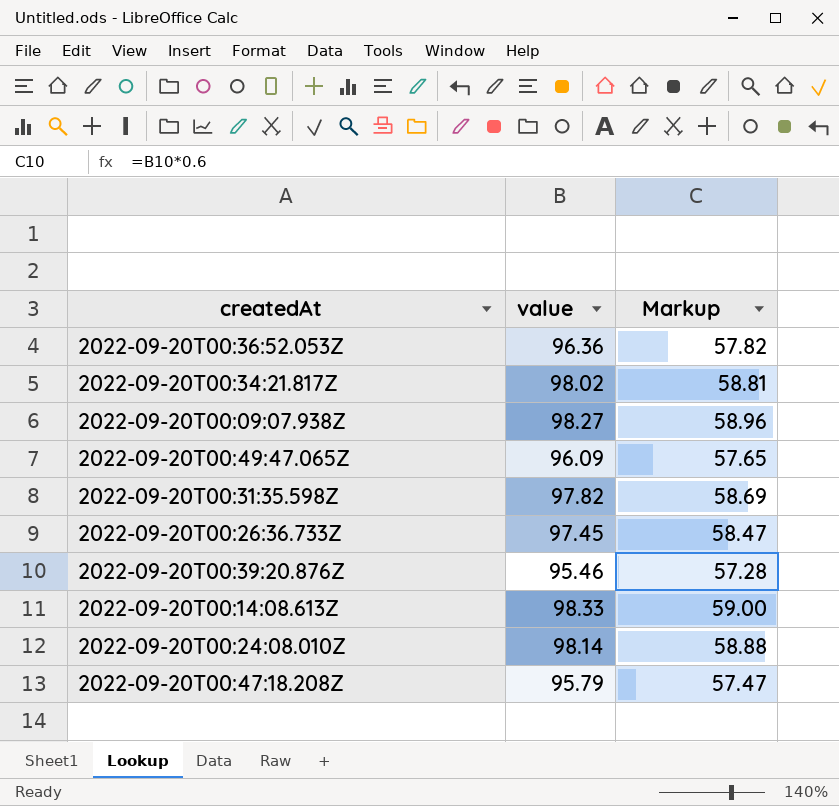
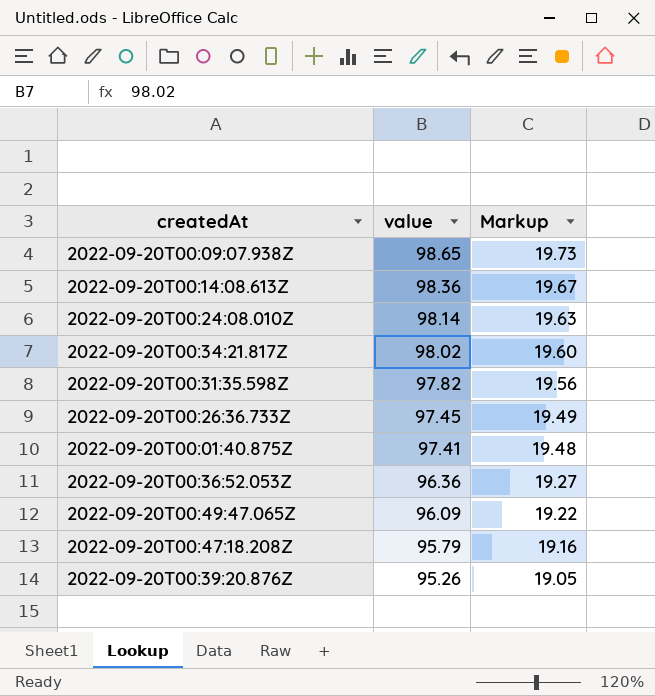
row order: none -> value descending
column Markup | formula: [value] * 0.6 -> [value] * 0.2
2022-09-20T00:09:07.938Z | value: 98.27 -> 98.65
2022-09-20T00:14:08.613Z | value: 98.33 -> 98.36
row 2022-09-20T00:01:40.875Z: none -> 97.41 | 19.48
2022-09-20T00:39:20.876Z | value: 95.46 -> 95.26

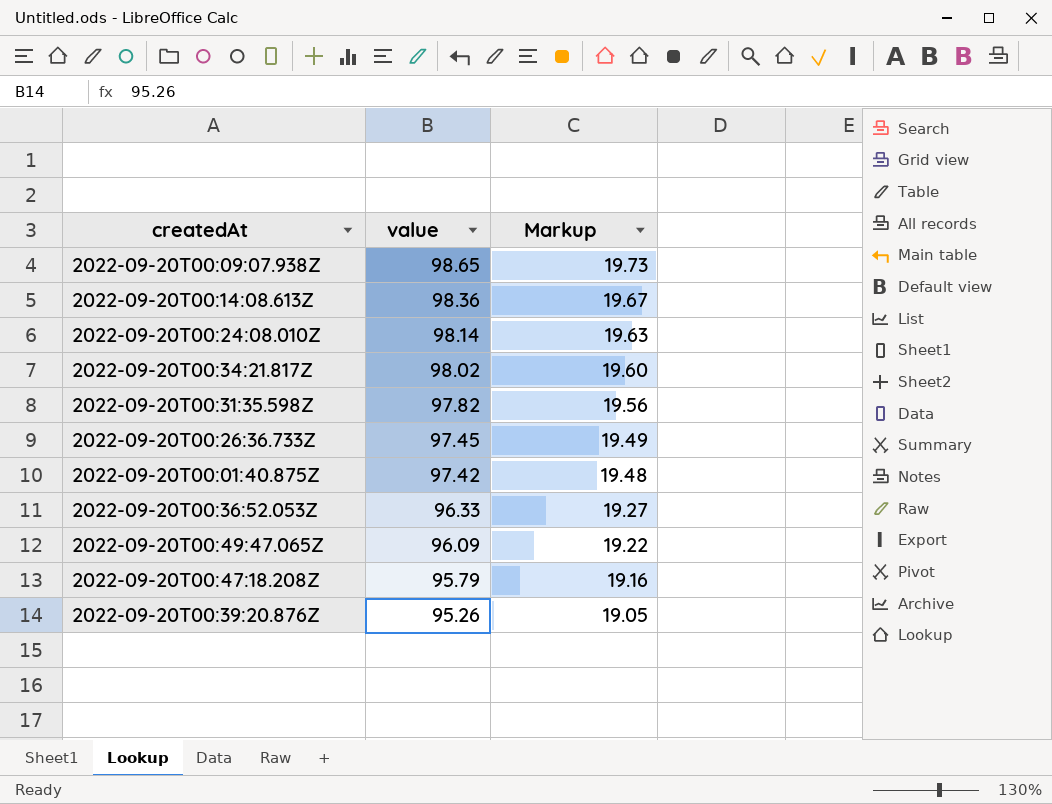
2022-09-20T00:01:40.875Z | value: 97.41 -> 97.42
2022-09-20T00:36:52.053Z | value: 96.36 -> 96.33

